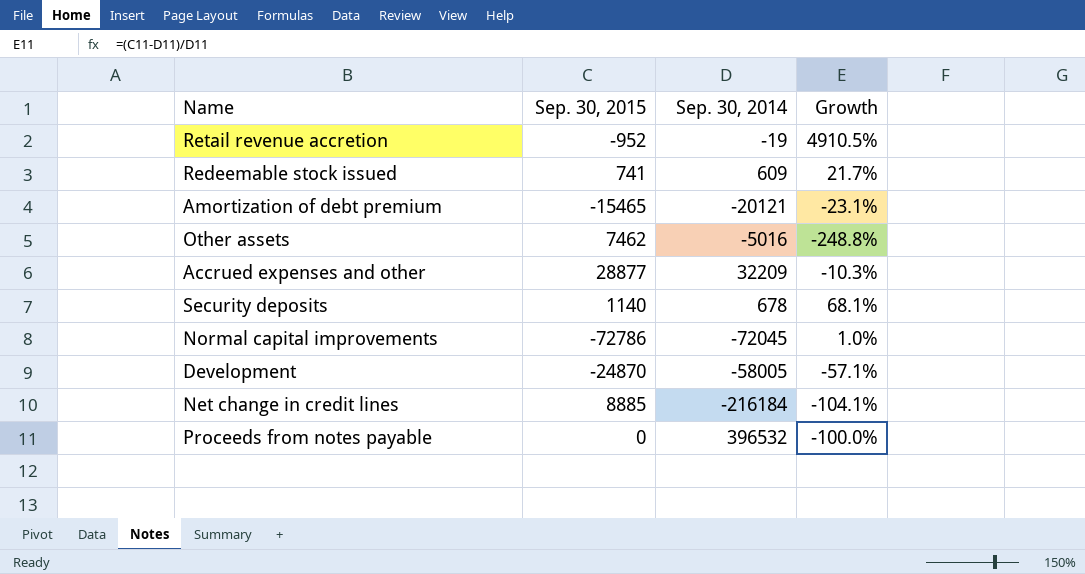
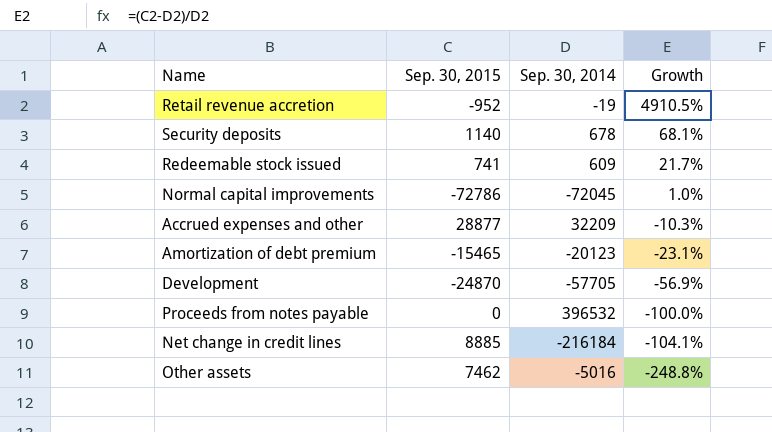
row order: none -> Growth descending
Amortization of debt premium | Sep. 30, 2014: -20121 -> -20123
Development | Sep. 30, 2014: -58005 -> -57705
Development | Growth: -57.1% -> -56.9%

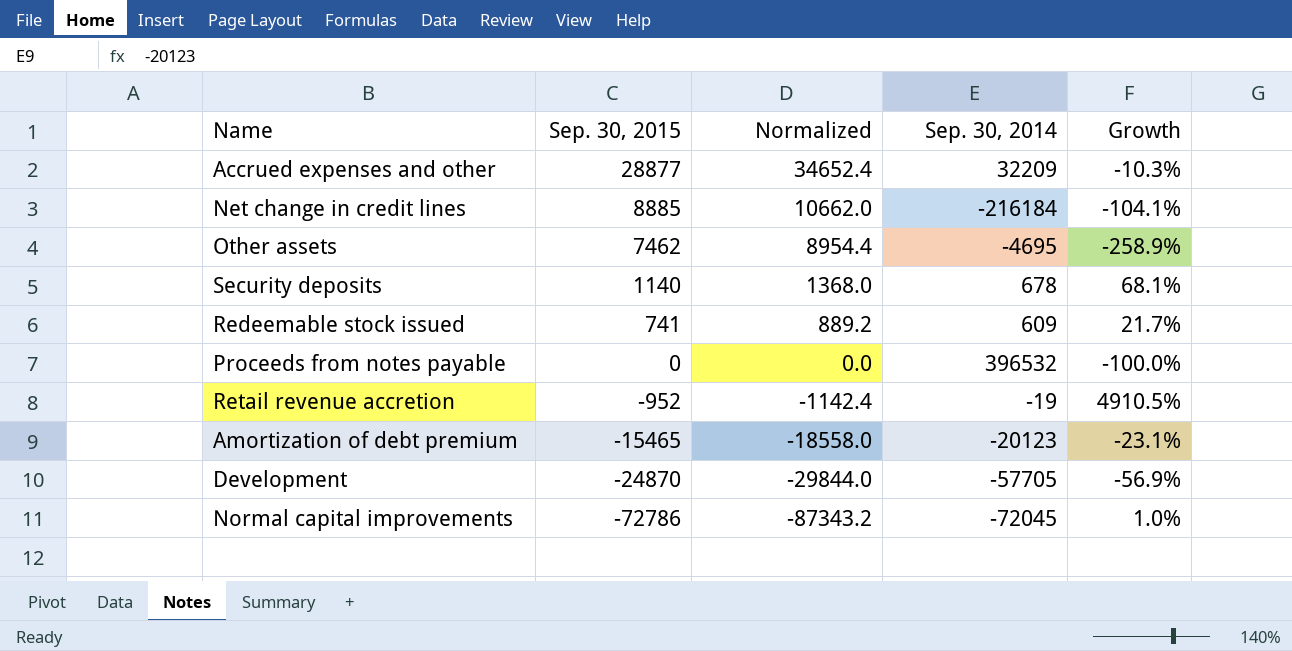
row order: Growth descending -> Sep. 30, 2015 descending
column Normalized | formula: none -> [Sep. 30, 2015] * 1.2
Other assets | Sep. 30, 2014: -5016 -> -4695
Other assets | Growth: -248.8% -> -258.9%

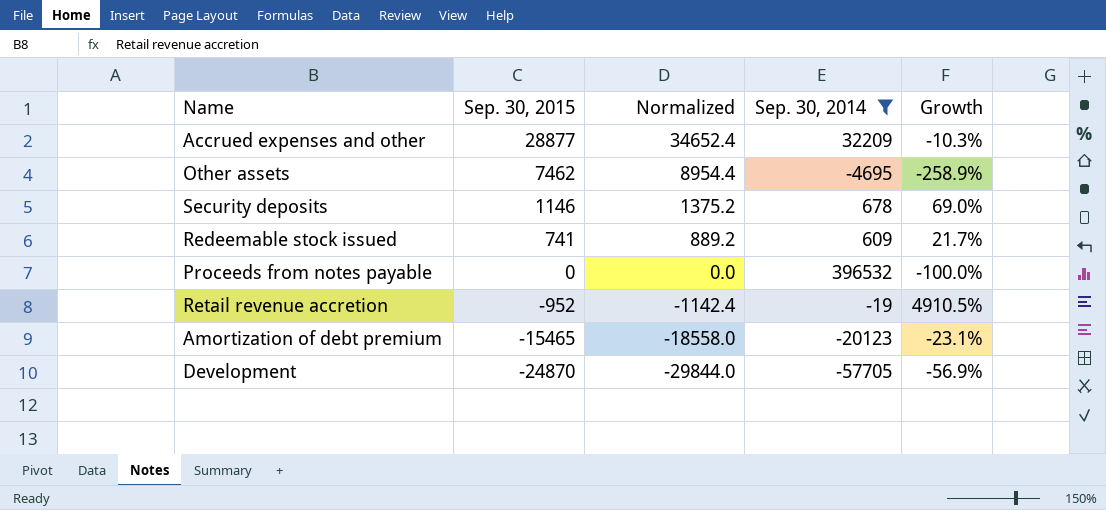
filter: none -> Sep. 30, 2014 >= -57705
Security deposits | Sep. 30, 2015: 1140 -> 1146
Security deposits | Normalized: 1368.0 -> 1375.2
Security deposits | Growth: 68.1% -> 69.0%

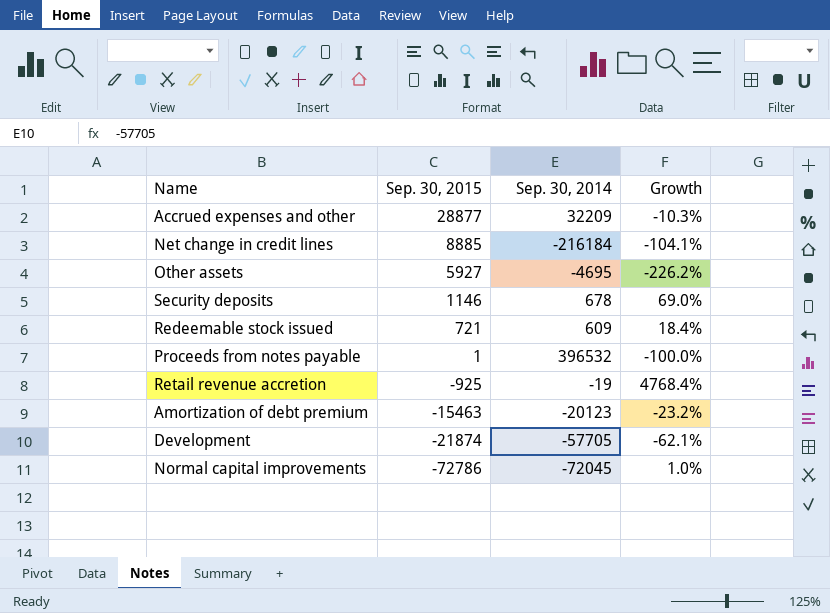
filter: Sep. 30, 2014 >= -57705 -> none
column Normalized | formula: [Sep. 30, 2015] * 1.2 -> none
Other assets | Sep. 30, 2015: 7462 -> 5927
Other assets | Growth: -258.9% -> -226.2%
Redeemable stock issued | Sep. 30, 2015: 741 -> 721
Redeemable stock issued | Growth: 21.7% -> 18.4%
Proceeds from notes payable | Sep. 30, 2015: 0 -> 1
Retail revenue accretion | Sep. 30, 2015: -952 -> -925
Retail revenue accretion | Growth: 4910.5% -> 4768.4%
Amortization of debt premium | Sep. 30, 2015: -15465 -> -15463
Amortization of debt premium | Growth: -23.1% -> -23.2%
Development | Sep. 30, 2015: -24870 -> -21874
Development | Growth: -56.9% -> -62.1%

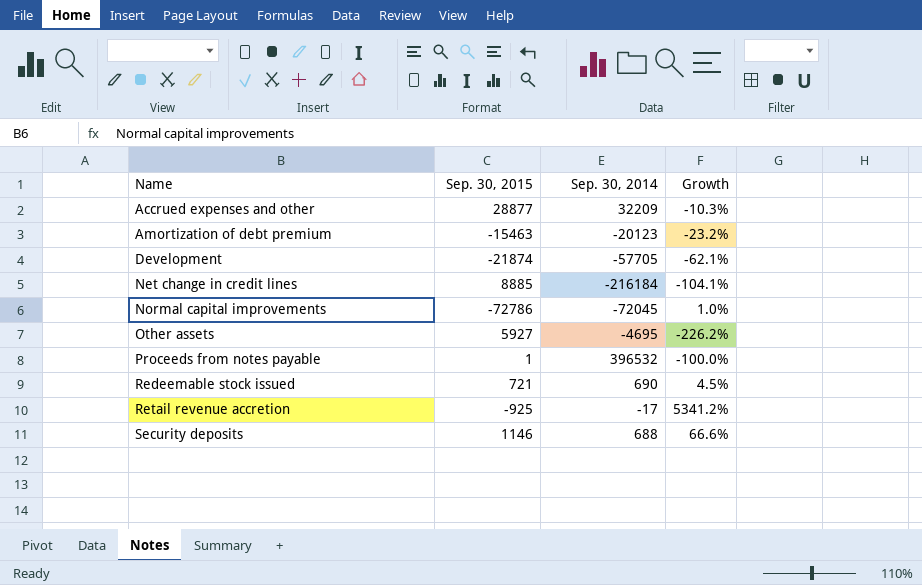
row order: Sep. 30, 2015 descending -> Name ascending
Redeemable stock issued | Sep. 30, 2014: 609 -> 690
Redeemable stock issued | Growth: 18.4% -> 4.5%
Retail revenue accretion | Sep. 30, 2014: -19 -> -17
Retail revenue accretion | Growth: 4768.4% -> 5341.2%
Security deposits | Sep. 30, 2014: 678 -> 688
Security deposits | Growth: 69.0% -> 66.6%

